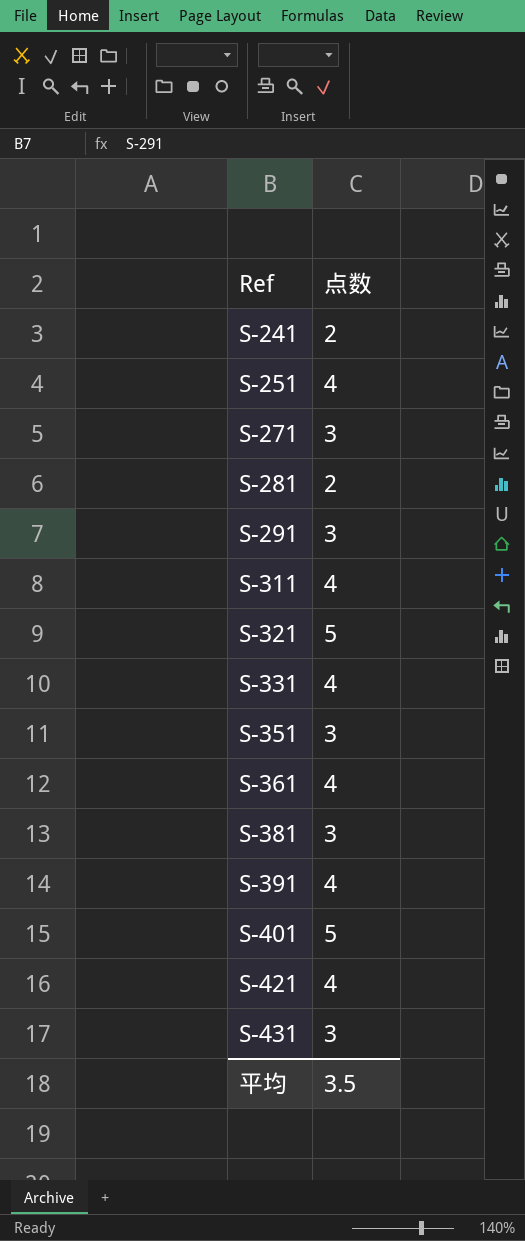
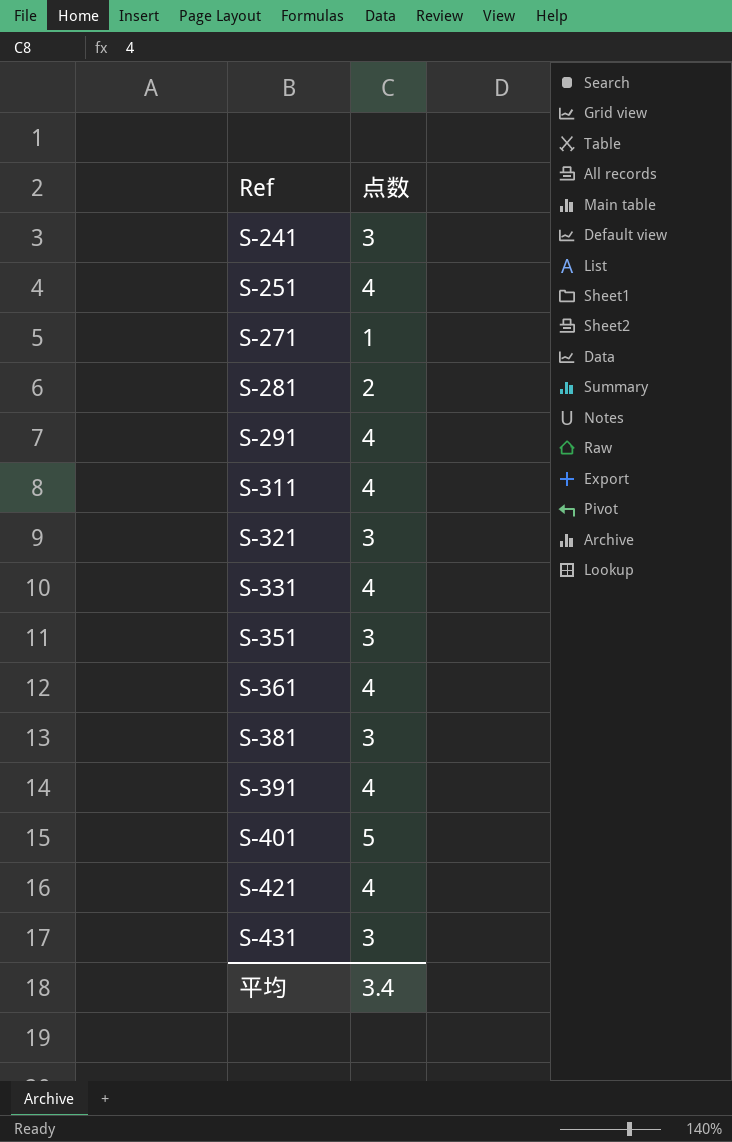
S-241 | 点数: 2 -> 3
S-271 | 点数: 3 -> 1
S-291 | 点数: 3 -> 4
S-321 | 点数: 5 -> 3
平均 | 点数: 3.5 -> 3.4

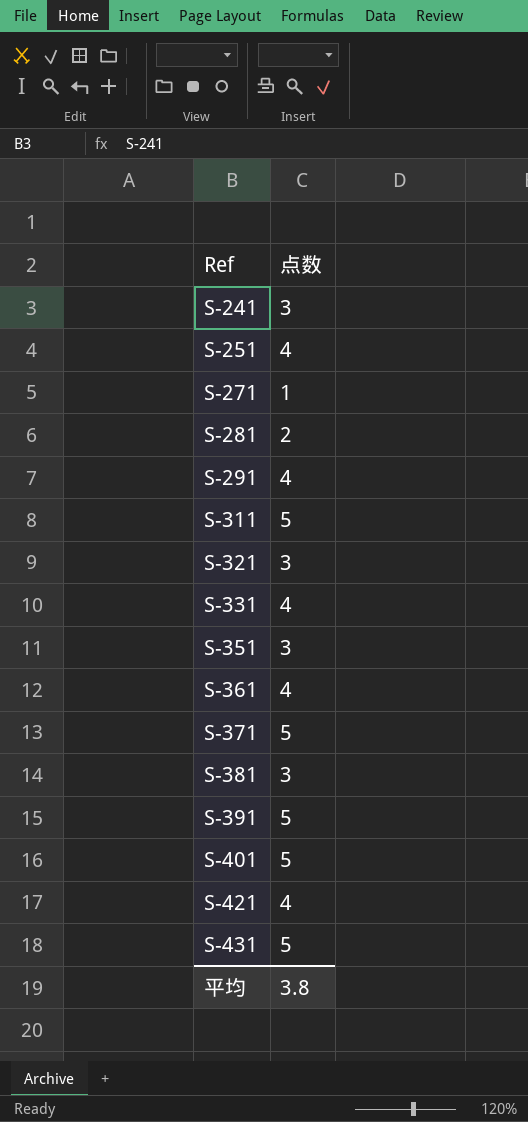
S-311 | 点数: 4 -> 5
row S-371: none -> 5
S-391 | 点数: 4 -> 5
S-431 | 点数: 3 -> 5
平均 | 点数: 3.4 -> 3.8

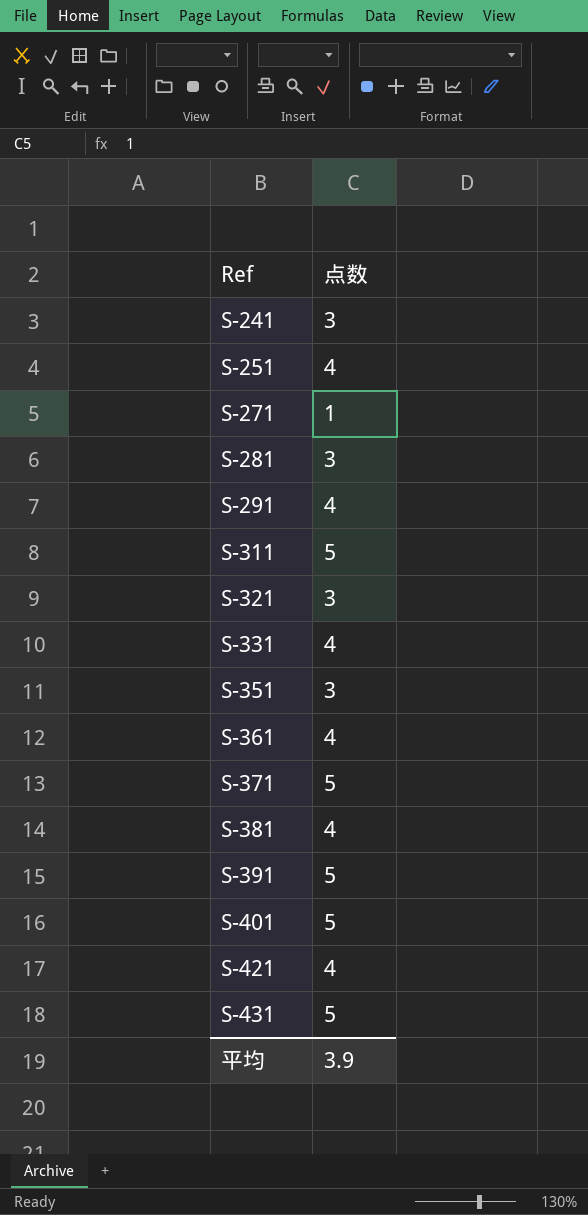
S-281 | 点数: 2 -> 3
S-381 | 点数: 3 -> 4
平均 | 点数: 3.8 -> 3.9

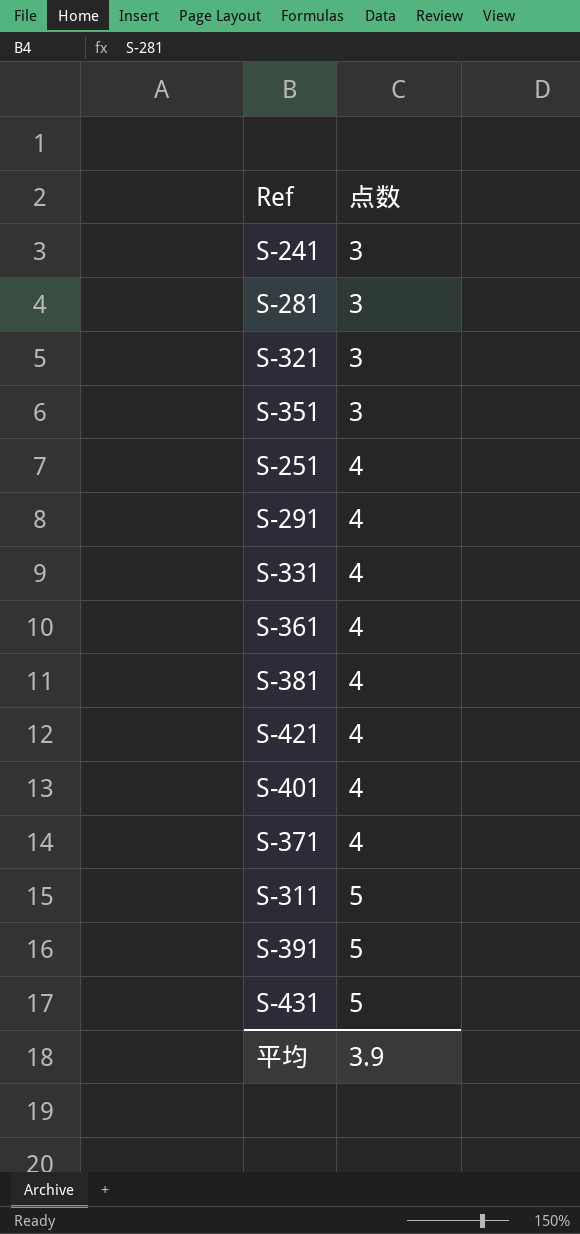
row order: Ref ascending -> 点数 ascending
row S-271: 1 -> none
S-401 | 点数: 5 -> 4
S-371 | 点数: 5 -> 4

